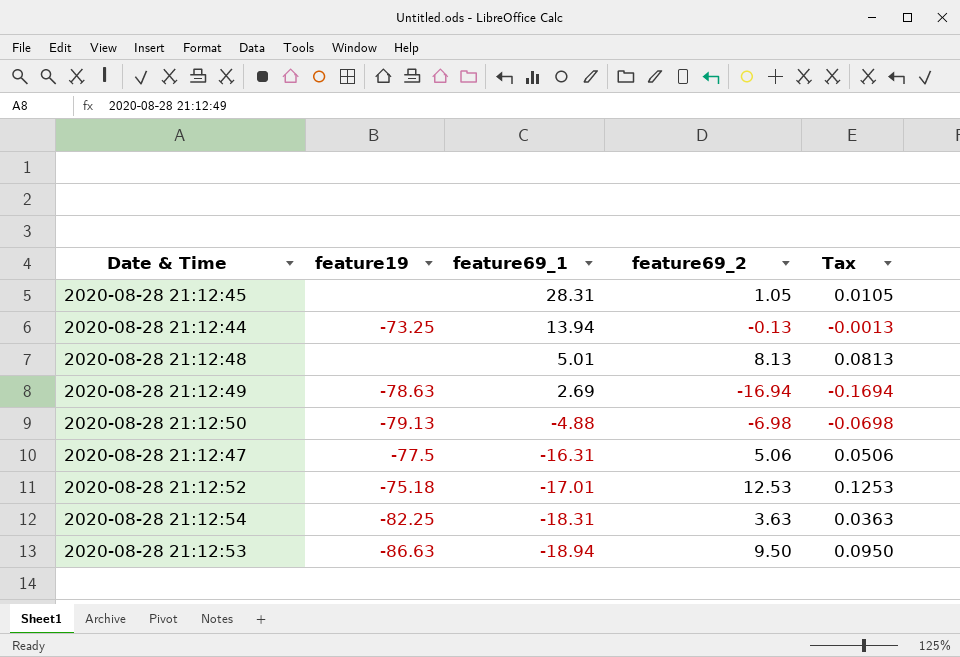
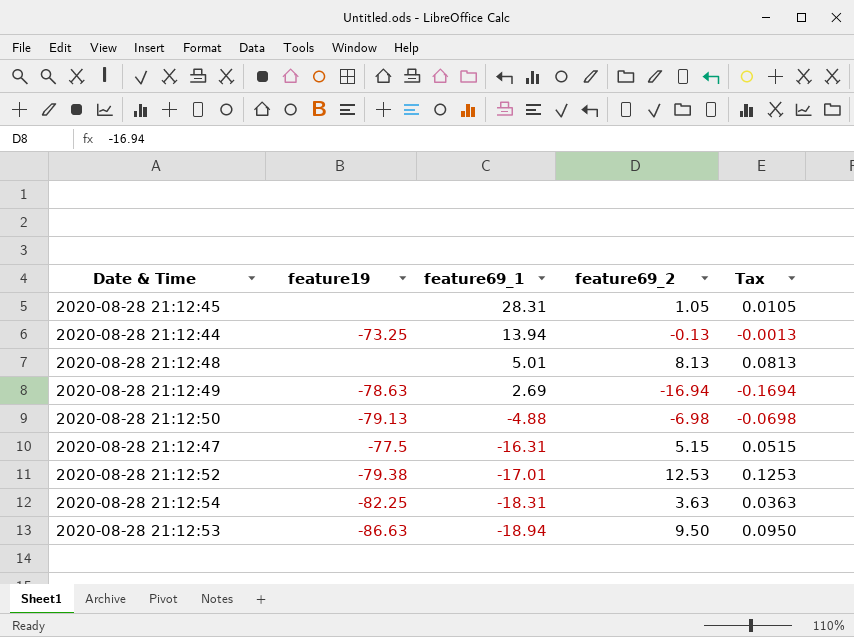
2020-08-28 21:12:47 | feature69_2: 5.06 -> 5.15
2020-08-28 21:12:47 | Tax: 0.0506 -> 0.0515
2020-08-28 21:12:52 | feature19: -75.18 -> -79.38

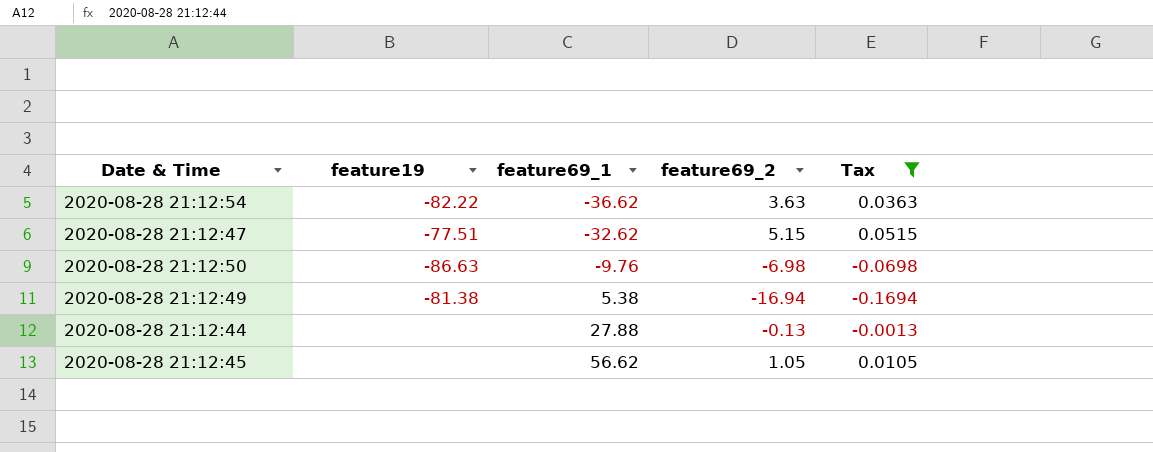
filter: none -> Tax <= 0.0515
row order: feature69_1 descending -> feature69_1 ascending
2020-08-28 21:12:54 | feature19: -82.25 -> -82.22
2020-08-28 21:12:54 | feature69_1: -18.31 -> -36.62
2020-08-28 21:12:47 | feature19: -77.5 -> -77.51
2020-08-28 21:12:47 | feature69_1: -16.31 -> -32.62
2020-08-28 21:12:50 | feature19: -79.13 -> -86.63
2020-08-28 21:12:50 | feature69_1: -4.88 -> -9.76
2020-08-28 21:12:49 | feature19: -78.63 -> -81.38
2020-08-28 21:12:49 | feature69_1: 2.69 -> 5.38
2020-08-28 21:12:44 | feature19: -73.25 -> none
2020-08-28 21:12:44 | feature69_1: 13.94 -> 27.88
2020-08-28 21:12:45 | feature69_1: 28.31 -> 56.62

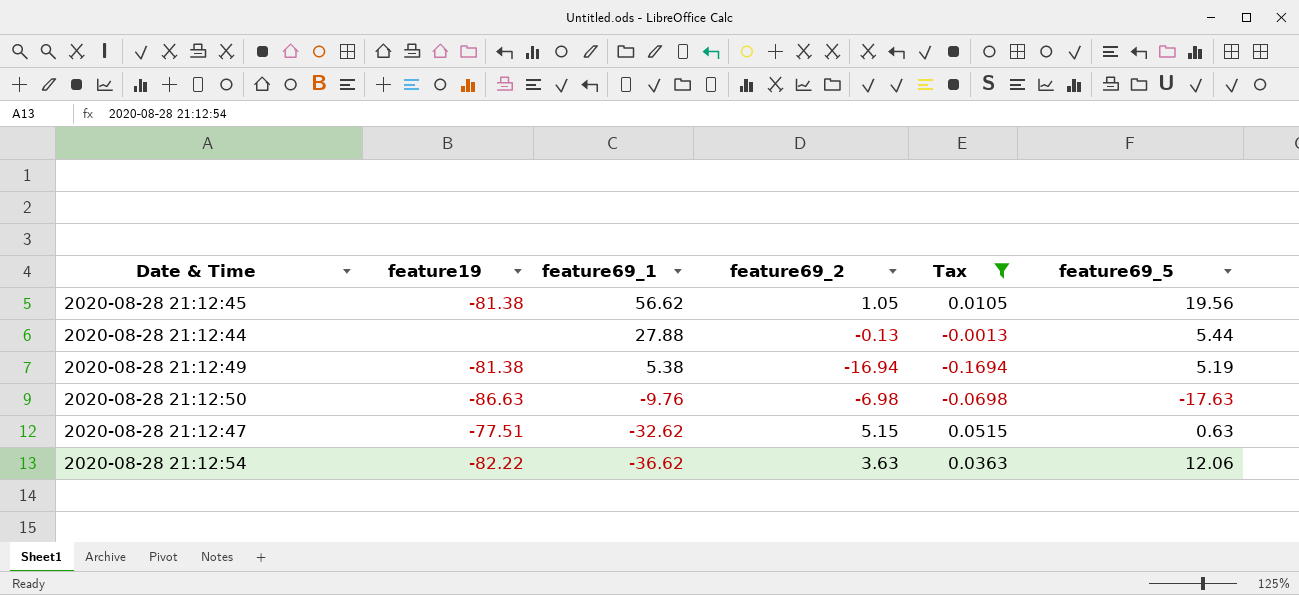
row order: feature69_1 ascending -> feature69_1 descending
column feature69_5 | position: none -> 6
2020-08-28 21:12:45 | feature19: none -> -81.38

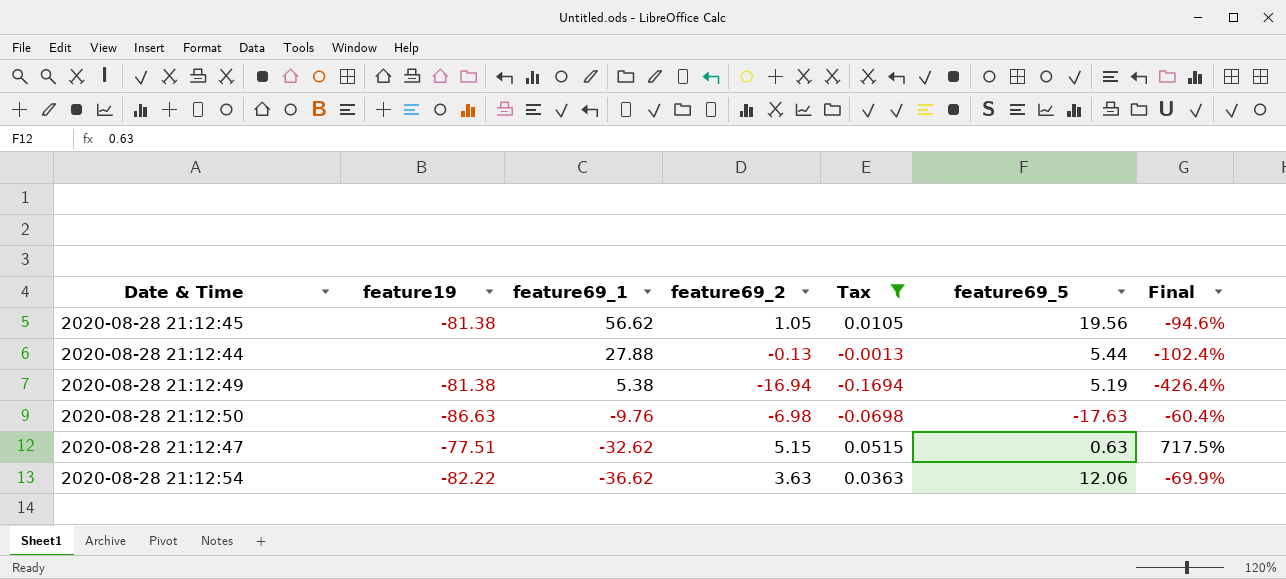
column Final | formula: none -> ([feature69_2] - [feature69_5]) / [feature69_5]

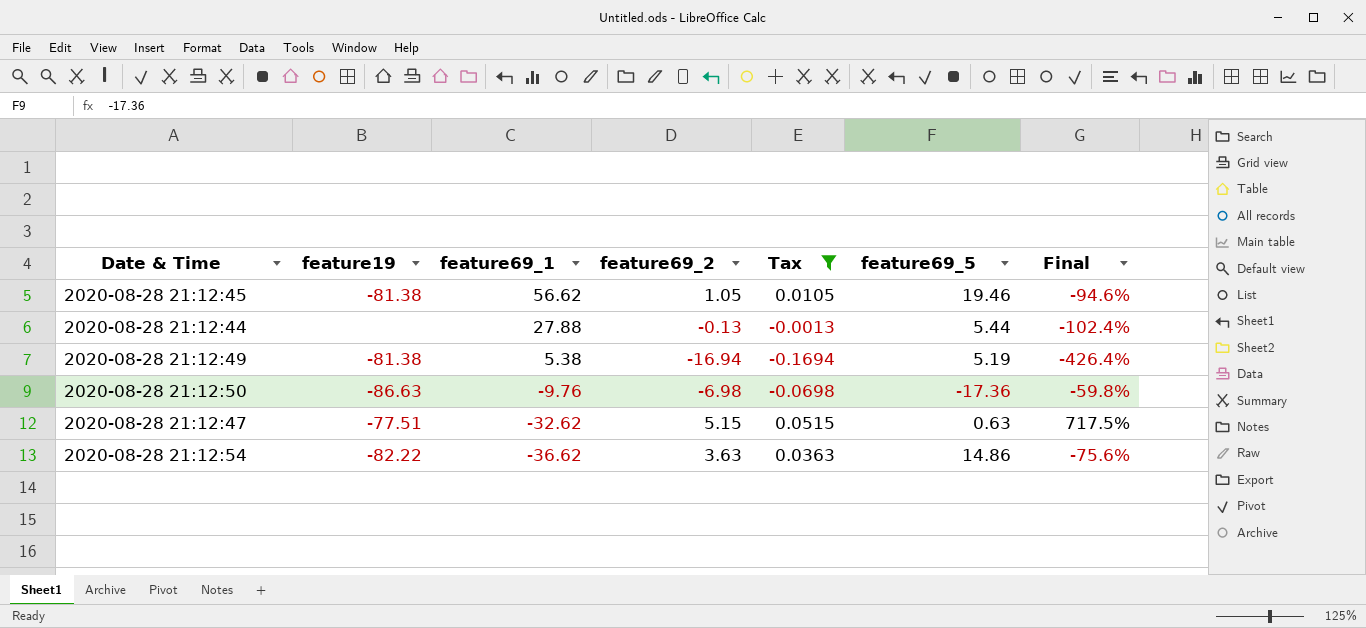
2020-08-28 21:12:45 | feature69_5: 19.56 -> 19.46
2020-08-28 21:12:50 | feature69_5: -17.63 -> -17.36
2020-08-28 21:12:50 | Final: -60.4% -> -59.8%
2020-08-28 21:12:54 | feature69_5: 12.06 -> 14.86
2020-08-28 21:12:54 | Final: -69.9% -> -75.6%

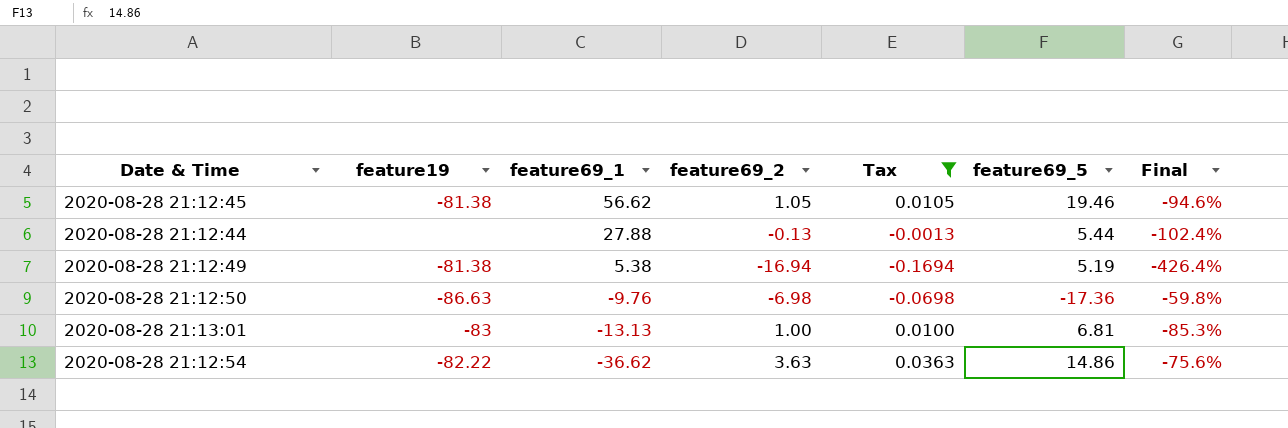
row 2020-08-28 21:12:47: -77.51 | -32.62 | 5.15 | 0.0515 | 0.63 | 717.5% -> none
row 2020-08-28 21:13:01: none -> -83 | -13.13 | 1.00 | 0.0100 | 6.81 | -85.3%

